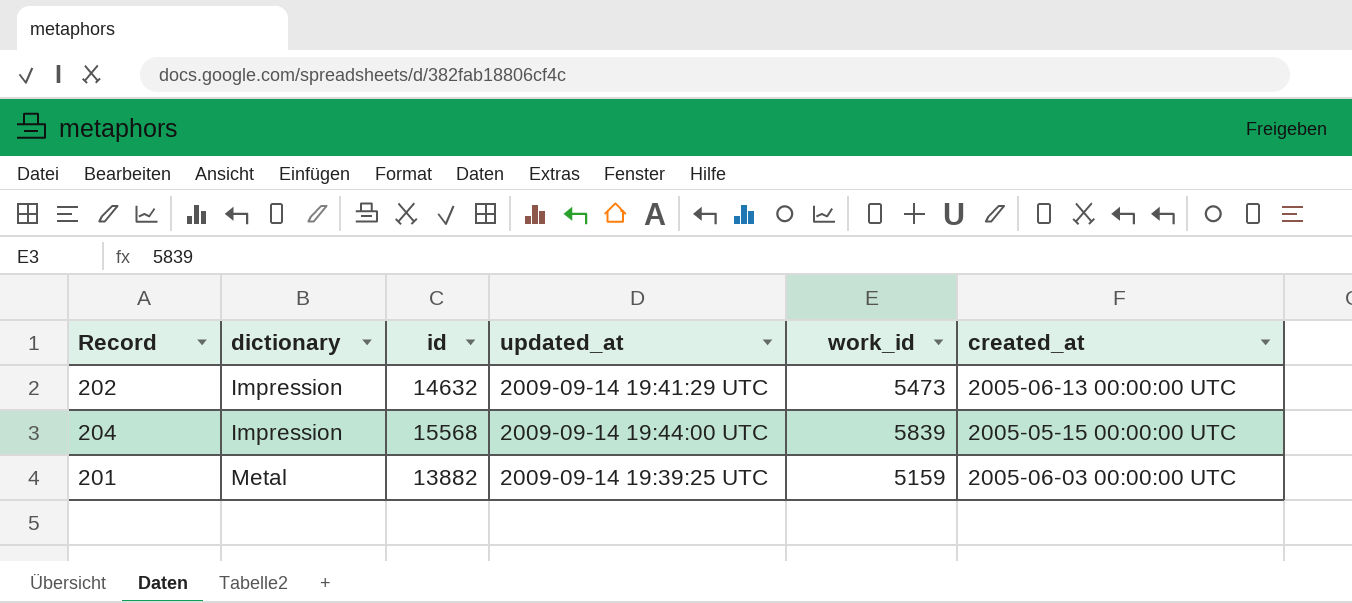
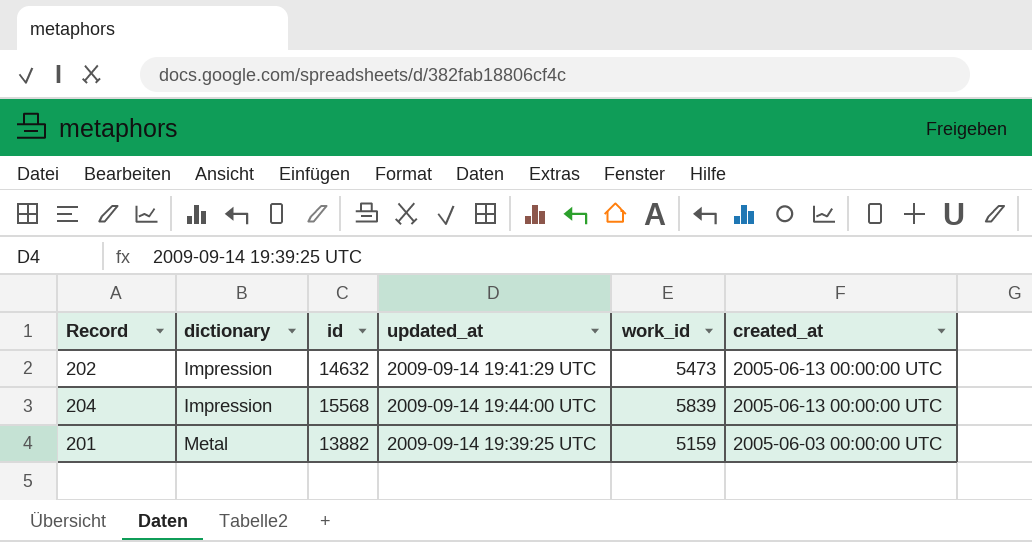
204 | created_at: 2005-05-15 00:00:00 UTC -> 2005-06-13 00:00:00 UTC

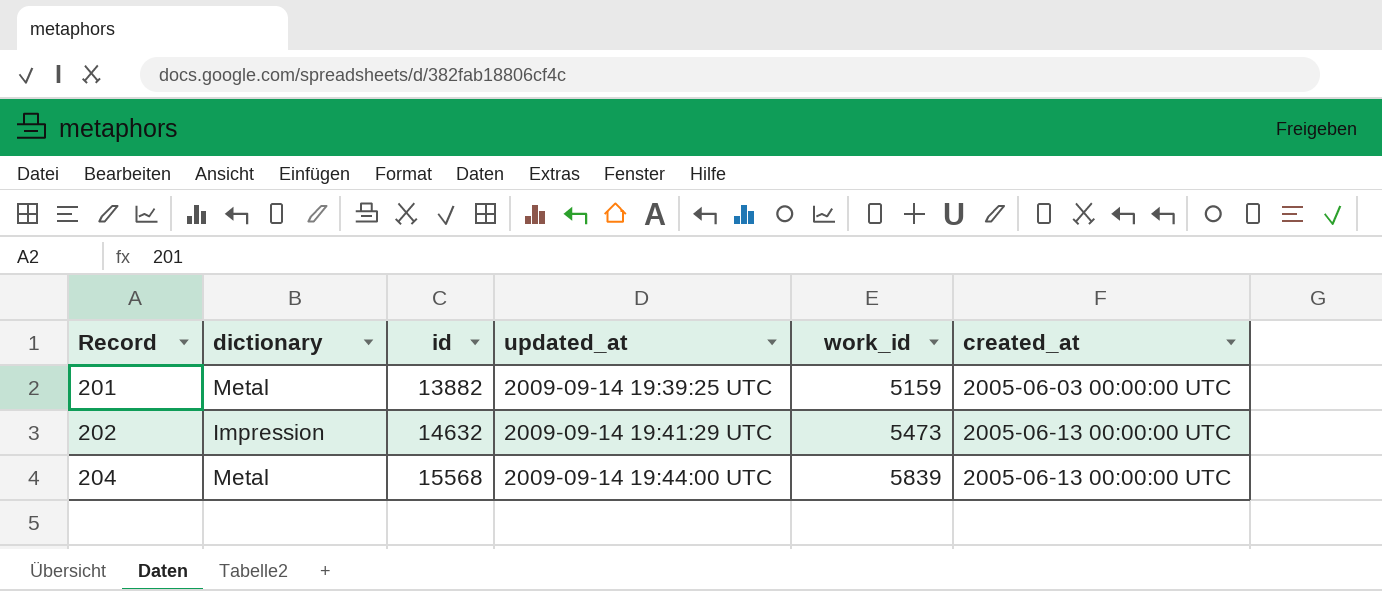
row order: dictionary ascending -> Record ascending
204 | dictionary: Impression -> Metal

